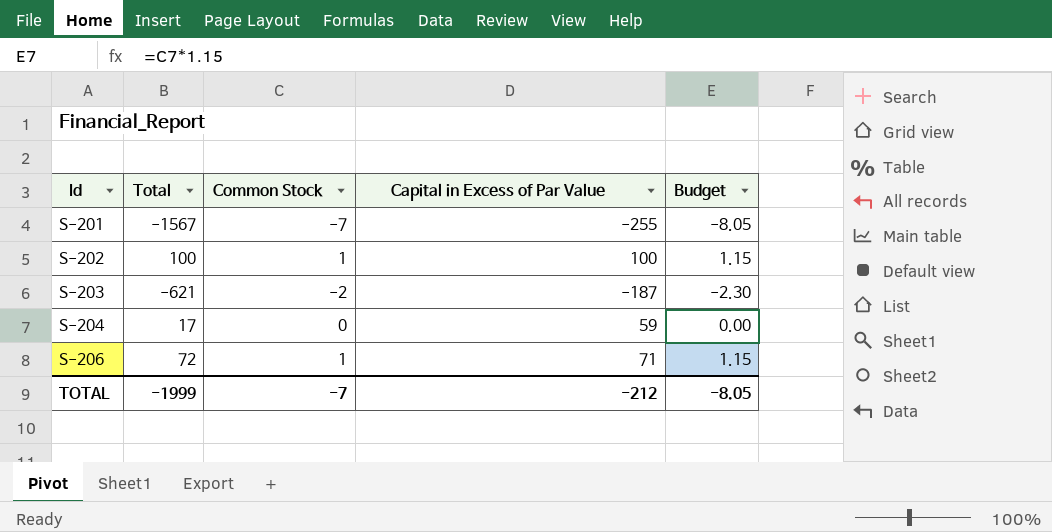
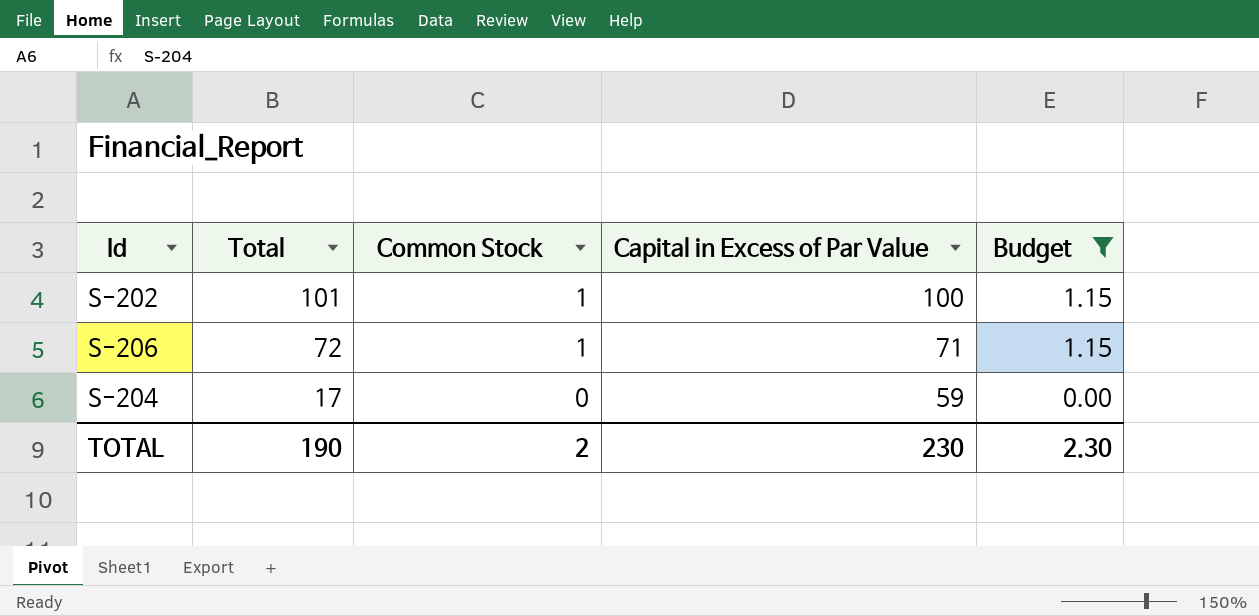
filter: none -> Budget >= 0.00
row order: Id ascending -> Total descending
S-202 | Total: 100 -> 101
TOTAL | Total: -1999 -> 190
TOTAL | Common Stock: -7 -> 2
TOTAL | Capital in Excess of Par Value: -212 -> 230
TOTAL | Budget: -8.05 -> 2.30

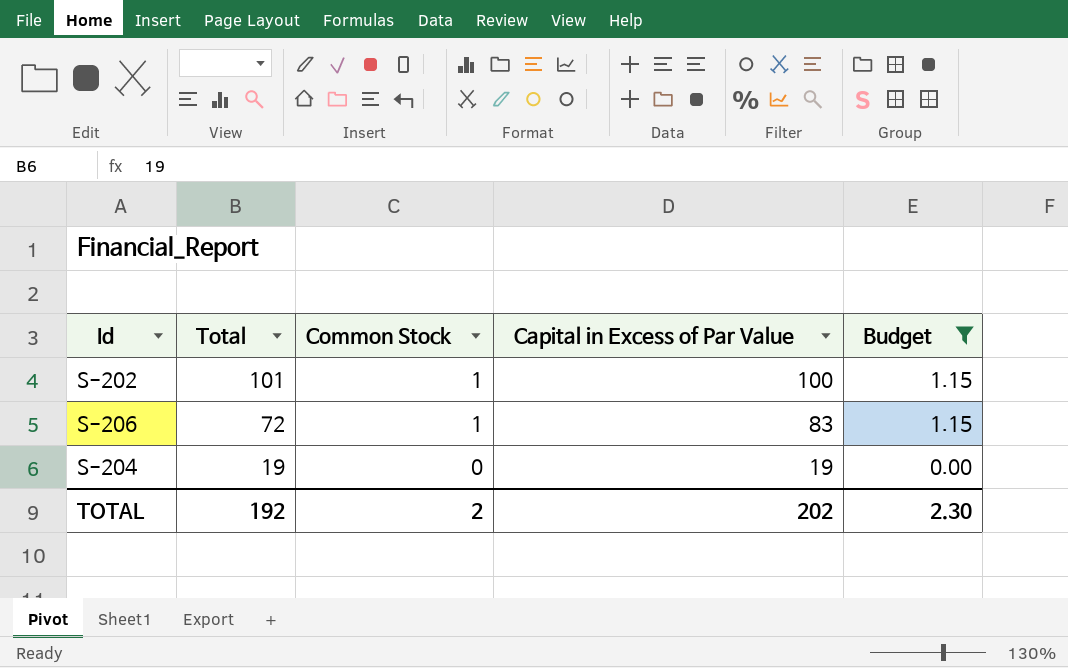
S-206 | Capital in Excess of Par Value: 71 -> 83
S-204 | Total: 17 -> 19
S-204 | Capital in Excess of Par Value: 59 -> 19
TOTAL | Total: 190 -> 192
TOTAL | Capital in Excess of Par Value: 230 -> 202

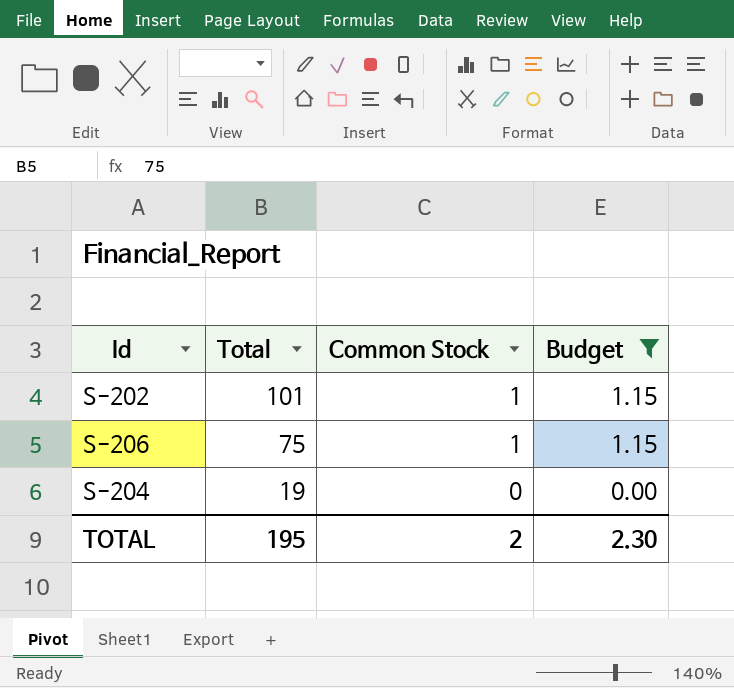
column Capital in Excess of Par Value | position: 4 -> none
S-206 | Total: 72 -> 75
TOTAL | Total: 192 -> 195

